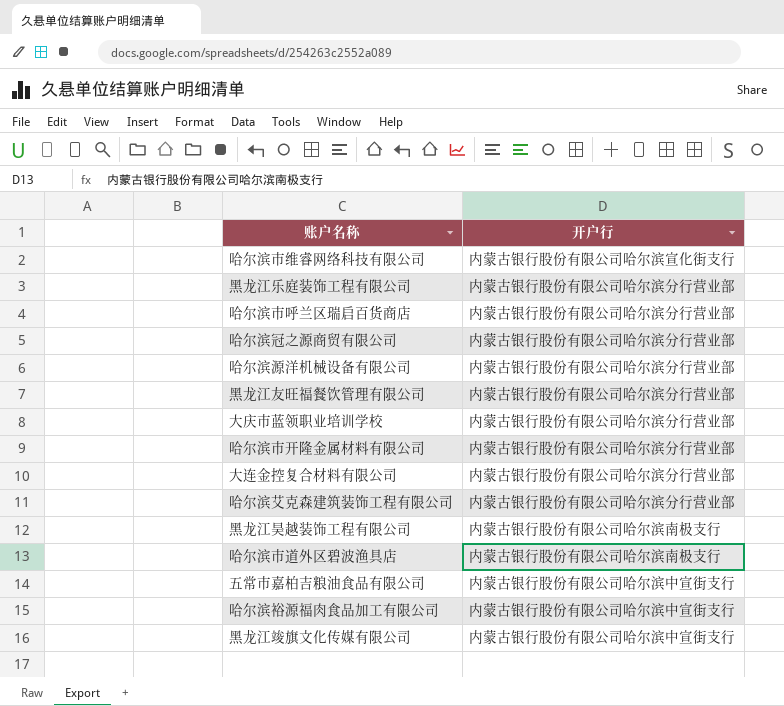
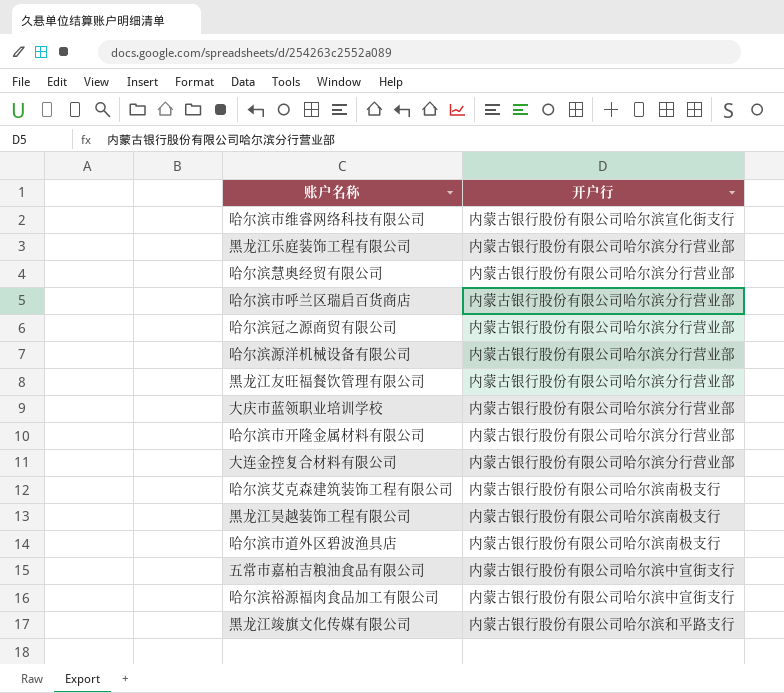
row 哈尔滨慧奥经贸有限公司: none -> 内蒙古银行股份有限公司哈尔滨分行营业部
哈尔滨艾克森建筑装饰工程有限公司 | 开户行: 内蒙古银行股份有限公司哈尔滨分行营业部 -> 内蒙古银行股份有限公司哈尔滨南极支行
黑龙江竣旗文化传媒有限公司 | 开户行: 内蒙古银行股份有限公司哈尔滨中宣街支行 -> 内蒙古银行股份有限公司哈尔滨和平路支行

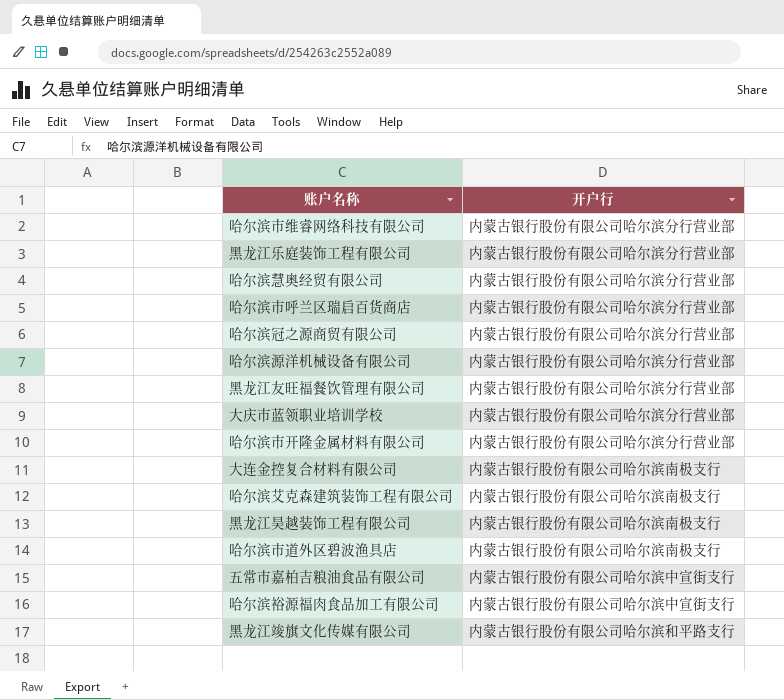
哈尔滨市维睿网络科技有限公司 | 开户行: 内蒙古银行股份有限公司哈尔滨宣化街支行 -> 内蒙古银行股份有限公司哈尔滨分行营业部
大连金控复合材料有限公司 | 开户行: 内蒙古银行股份有限公司哈尔滨分行营业部 -> 内蒙古银行股份有限公司哈尔滨南极支行

